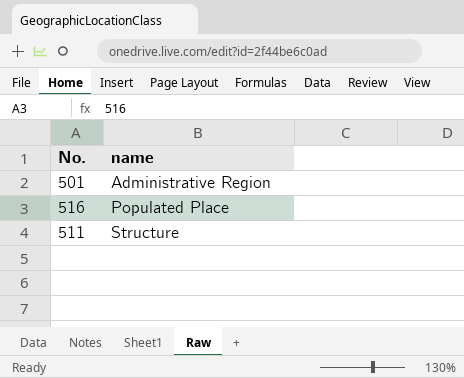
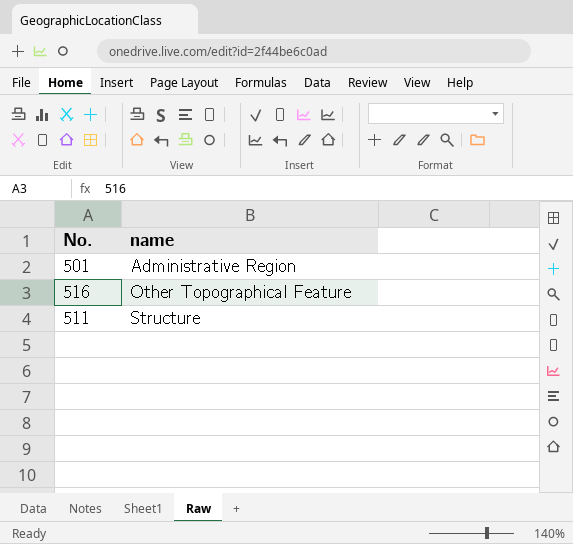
516 | name: Populated Place -> Other Topographical Feature

